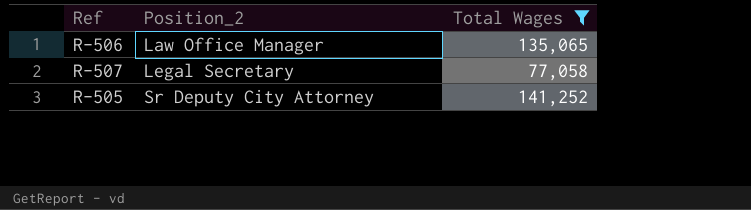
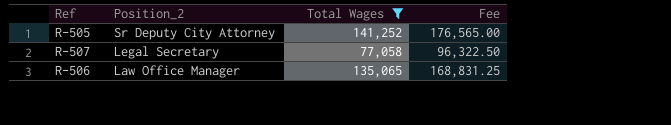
row order: Position_2 ascending -> Position_2 descending
column Fee | formula: none -> [Total Wages] * 1.25

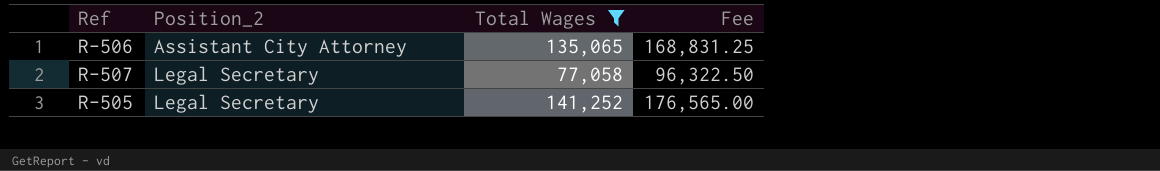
row order: Position_2 descending -> Position_2 ascending
R-506 | Position_2: Law Office Manager -> Assistant City Attorney
R-505 | Position_2: Sr Deputy City Attorney -> Legal Secretary

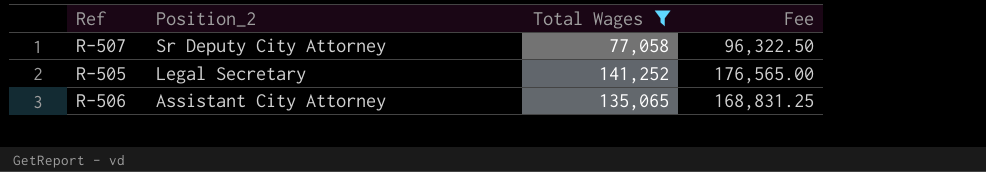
row order: Position_2 ascending -> Position_2 descending
R-507 | Position_2: Legal Secretary -> Sr Deputy City Attorney

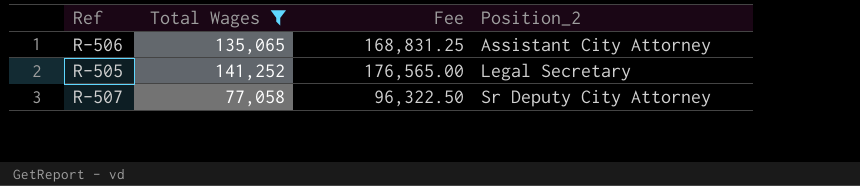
row order: Position_2 descending -> Position_2 ascending
column Position_2 | position: 2 -> 4

